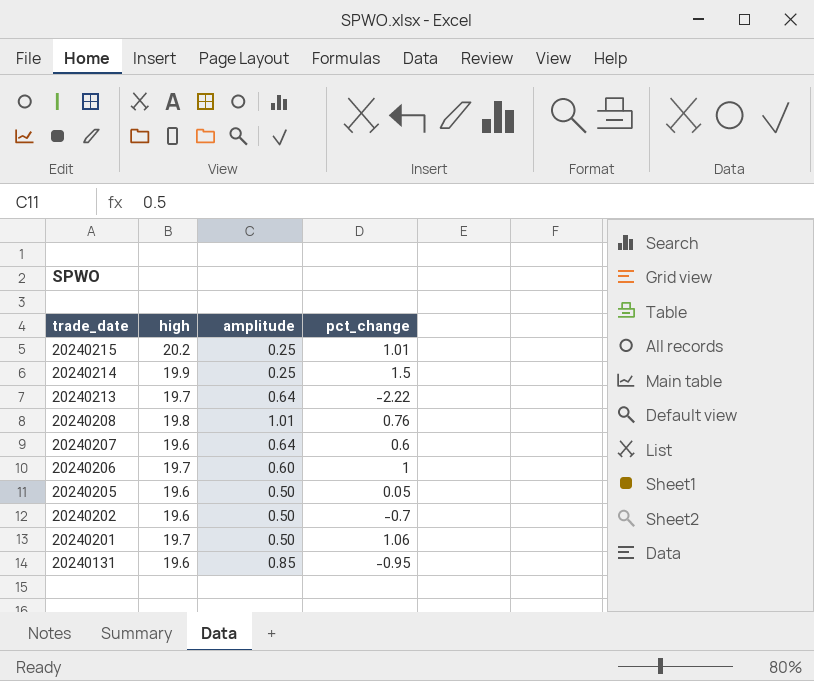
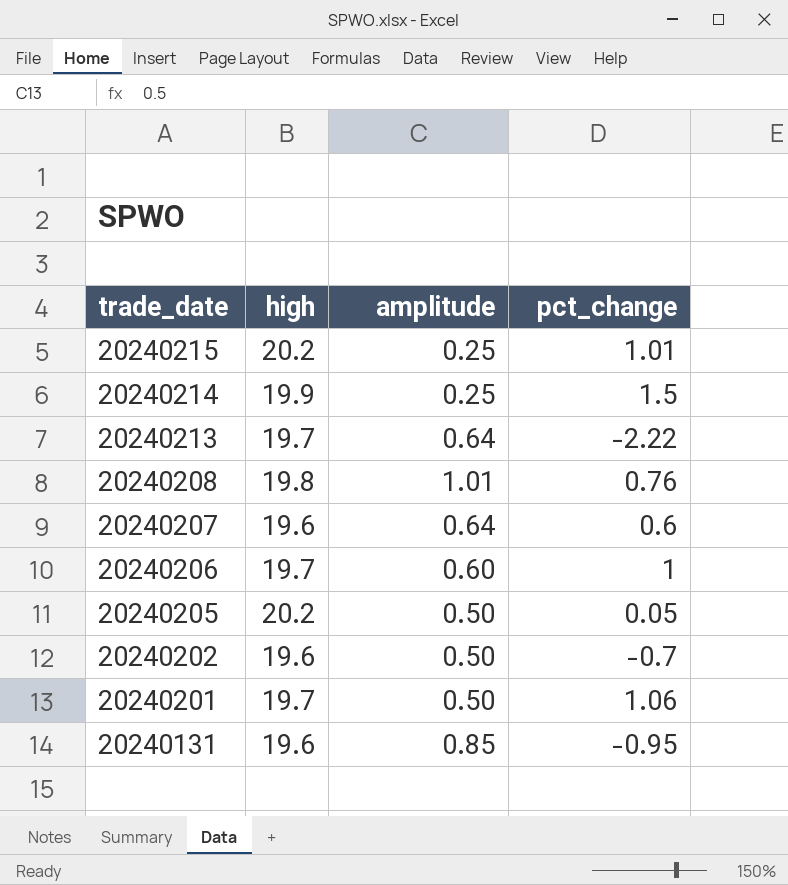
20240205 | high: 19.6 -> 20.2

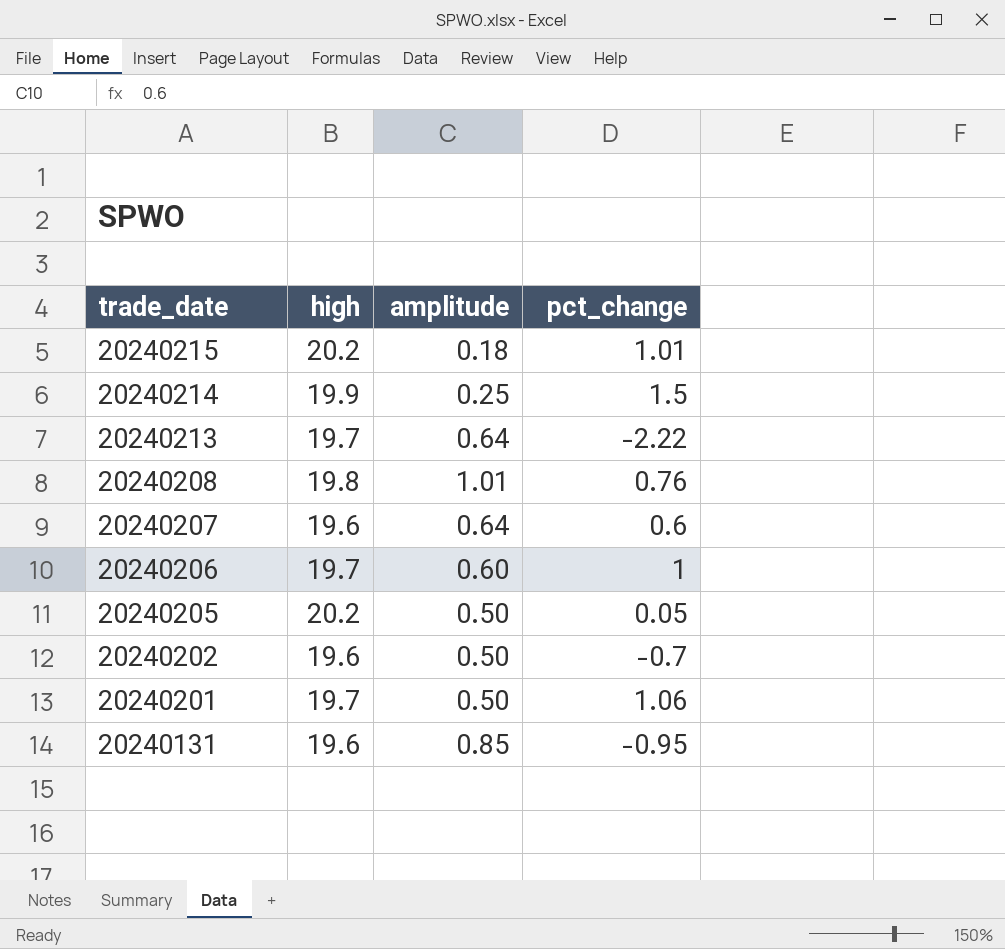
20240215 | amplitude: 0.25 -> 0.18

